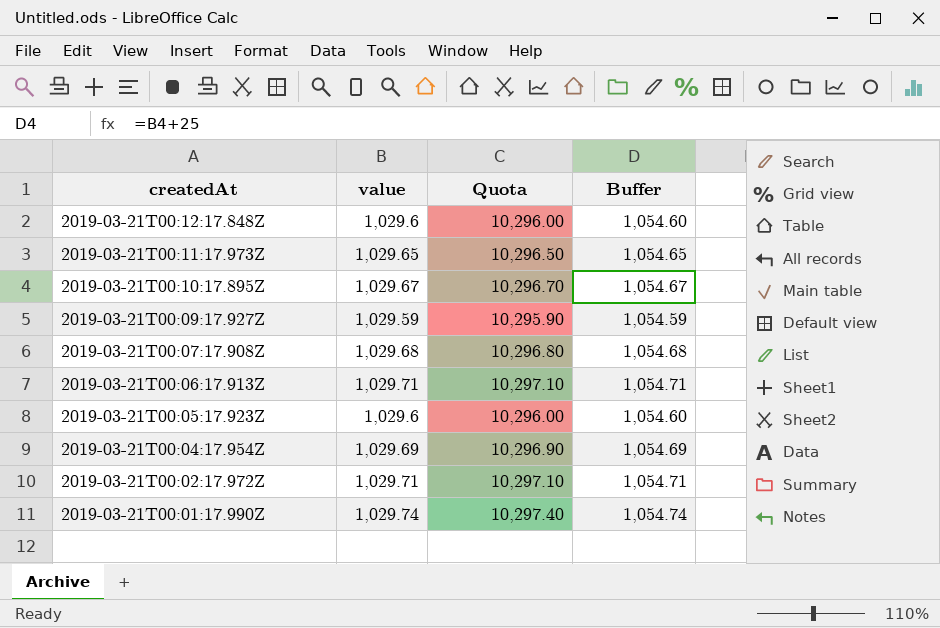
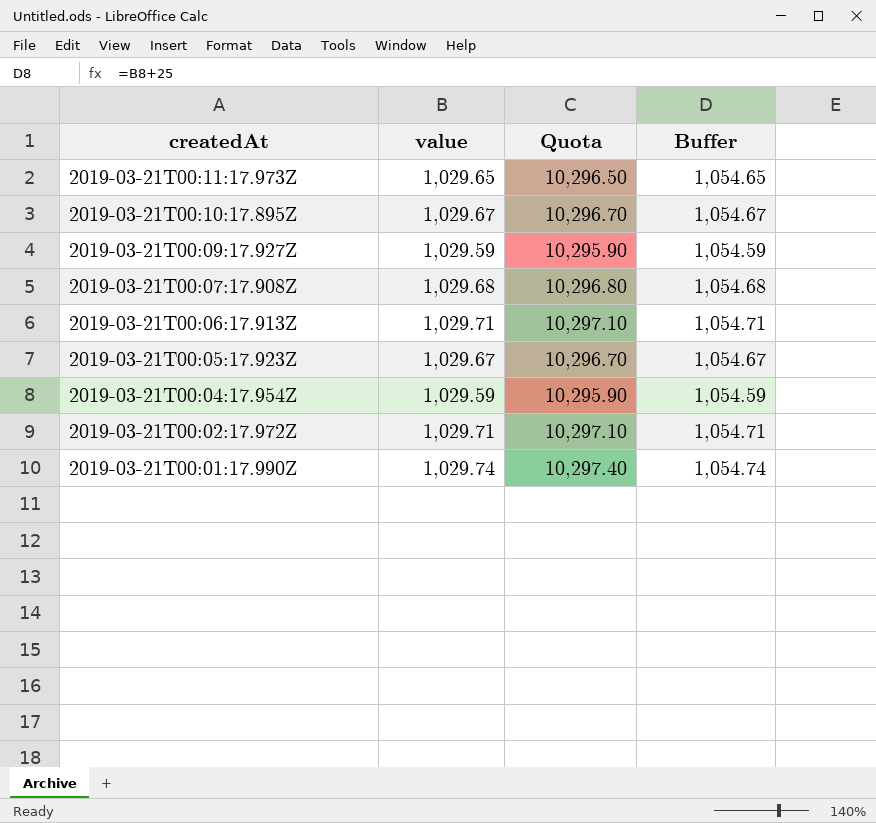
row 2019-03-21T00:12:17.848Z: 1,029.6 | 10,296.00 | 1,054.60 -> none
2019-03-21T00:05:17.923Z | value: 1,029.6 -> 1,029.67
2019-03-21T00:05:17.923Z | Quota: 10,296.00 -> 10,296.70
2019-03-21T00:05:17.923Z | Buffer: 1,054.60 -> 1,054.67
2019-03-21T00:04:17.954Z | value: 1,029.69 -> 1,029.59
2019-03-21T00:04:17.954Z | Quota: 10,296.90 -> 10,295.90
2019-03-21T00:04:17.954Z | Buffer: 1,054.69 -> 1,054.59

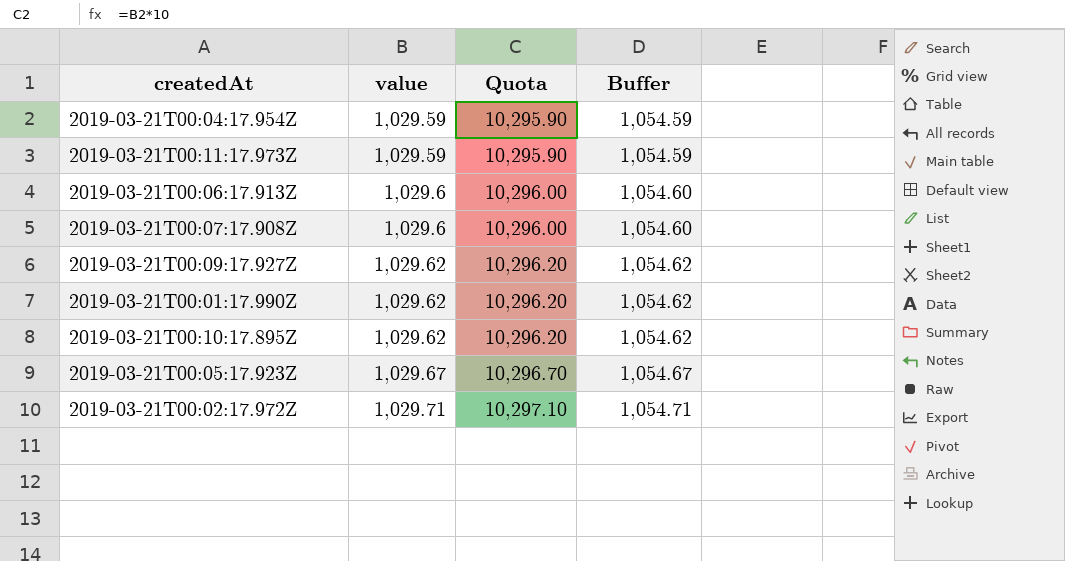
row order: createdAt descending -> value ascending
2019-03-21T00:11:17.973Z | value: 1,029.65 -> 1,029.59
2019-03-21T00:11:17.973Z | Quota: 10,296.50 -> 10,295.90
2019-03-21T00:11:17.973Z | Buffer: 1,054.65 -> 1,054.59
2019-03-21T00:06:17.913Z | value: 1,029.71 -> 1,029.6
2019-03-21T00:06:17.913Z | Quota: 10,297.10 -> 10,296.00
2019-03-21T00:06:17.913Z | Buffer: 1,054.71 -> 1,054.60
2019-03-21T00:07:17.908Z | value: 1,029.68 -> 1,029.6
2019-03-21T00:07:17.908Z | Quota: 10,296.80 -> 10,296.00
2019-03-21T00:07:17.908Z | Buffer: 1,054.68 -> 1,054.60
2019-03-21T00:09:17.927Z | value: 1,029.59 -> 1,029.62
2019-03-21T00:09:17.927Z | Quota: 10,295.90 -> 10,296.20
2019-03-21T00:09:17.927Z | Buffer: 1,054.59 -> 1,054.62
2019-03-21T00:01:17.990Z | value: 1,029.74 -> 1,029.62
2019-03-21T00:01:17.990Z | Quota: 10,297.40 -> 10,296.20
2019-03-21T00:01:17.990Z | Buffer: 1,054.74 -> 1,054.62
2019-03-21T00:10:17.895Z | value: 1,029.67 -> 1,029.62
2019-03-21T00:10:17.895Z | Quota: 10,296.70 -> 10,296.20
2019-03-21T00:10:17.895Z | Buffer: 1,054.67 -> 1,054.62

